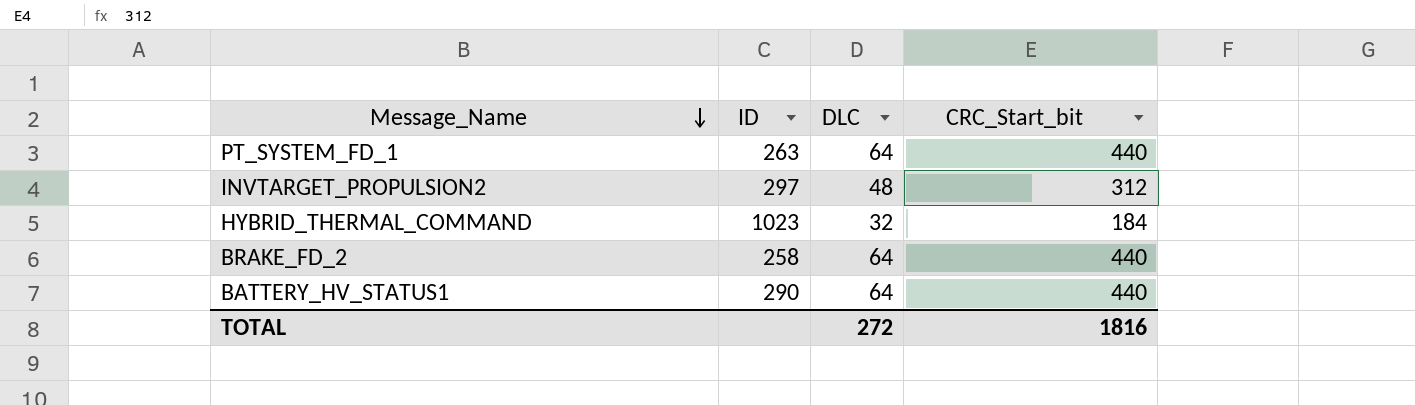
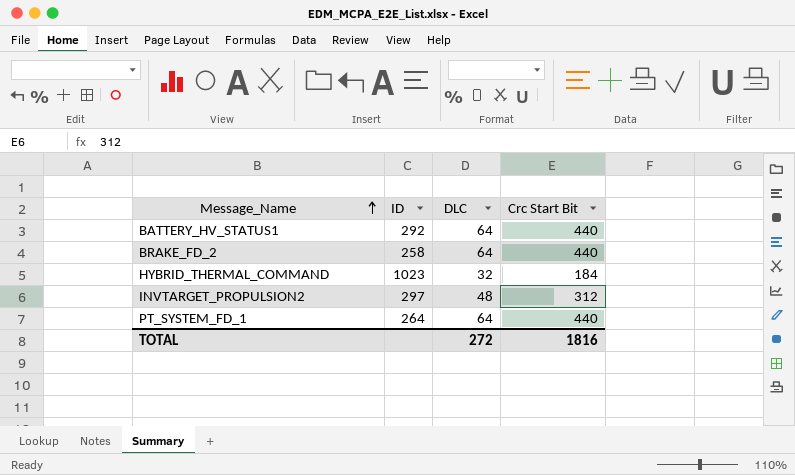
row order: Message_Name descending -> Message_Name ascending
column name: CRC_Start_bit -> Crc Start Bit
BATTERY_HV_STATUS1 | ID: 290 -> 292
PT_SYSTEM_FD_1 | ID: 263 -> 264

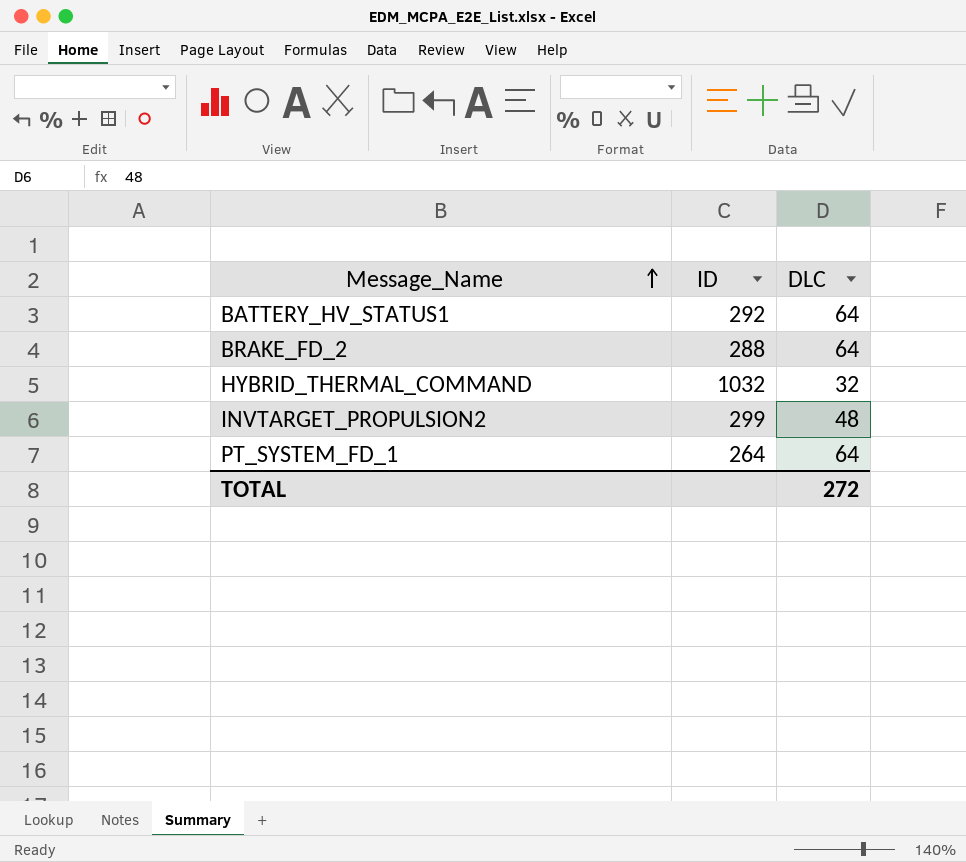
column Crc Start Bit | position: 4 -> none
BRAKE_FD_2 | ID: 258 -> 288
HYBRID_THERMAL_COMMAND | ID: 1023 -> 1032
INVTARGET_PROPULSION2 | ID: 297 -> 299

